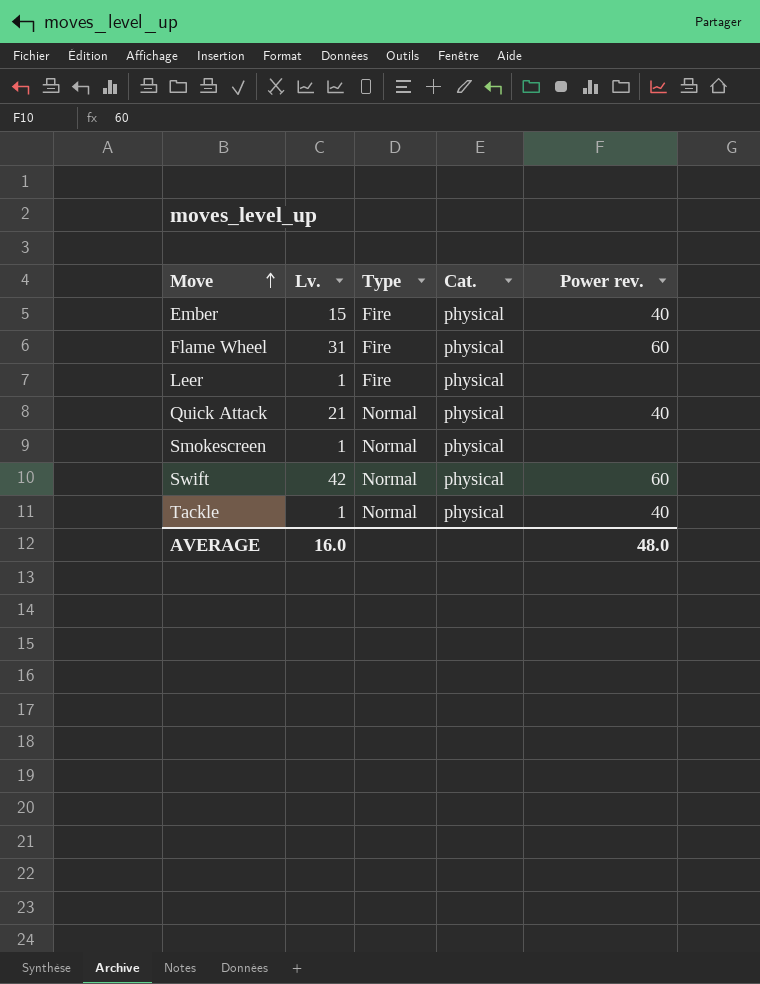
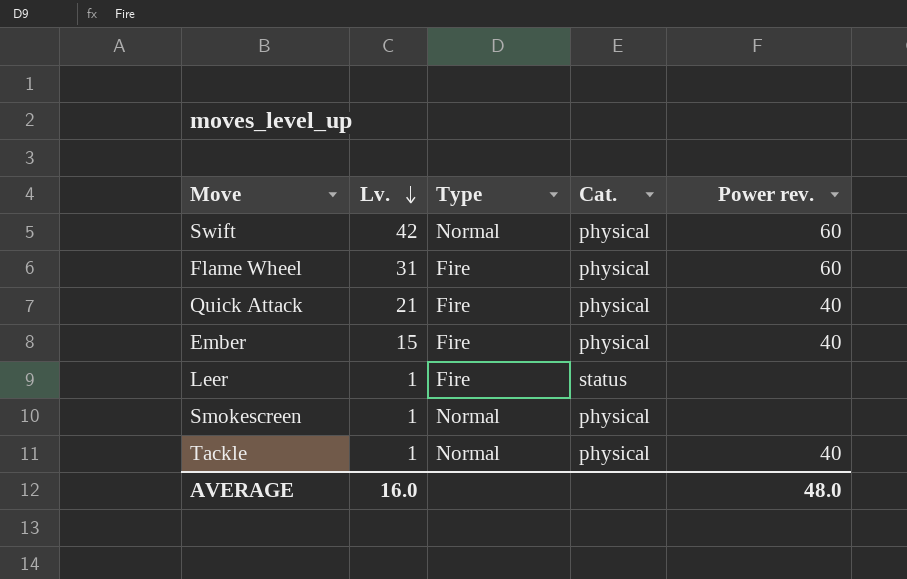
row order: Move ascending -> Lv. descending
Quick Attack | Type: Normal -> Fire
Leer | Cat.: physical -> status

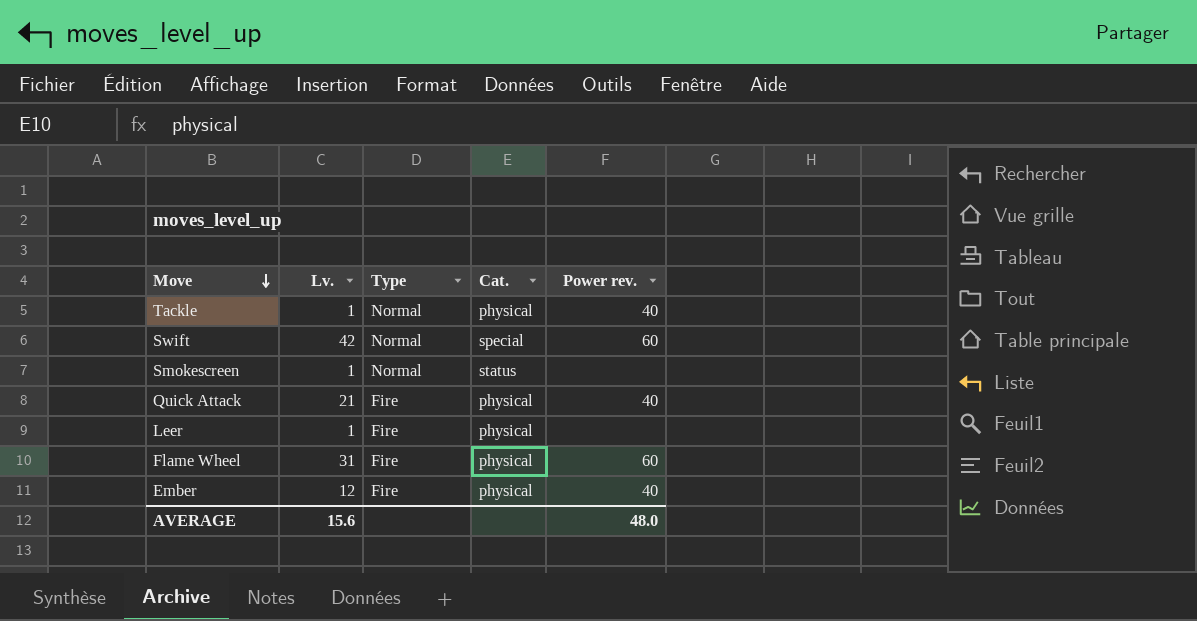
row order: Lv. descending -> Move descending
Swift | Cat.: physical -> special
Smokescreen | Cat.: physical -> status
Leer | Cat.: status -> physical
Ember | Lv.: 15 -> 12
AVERAGE | Lv.: 16.0 -> 15.6

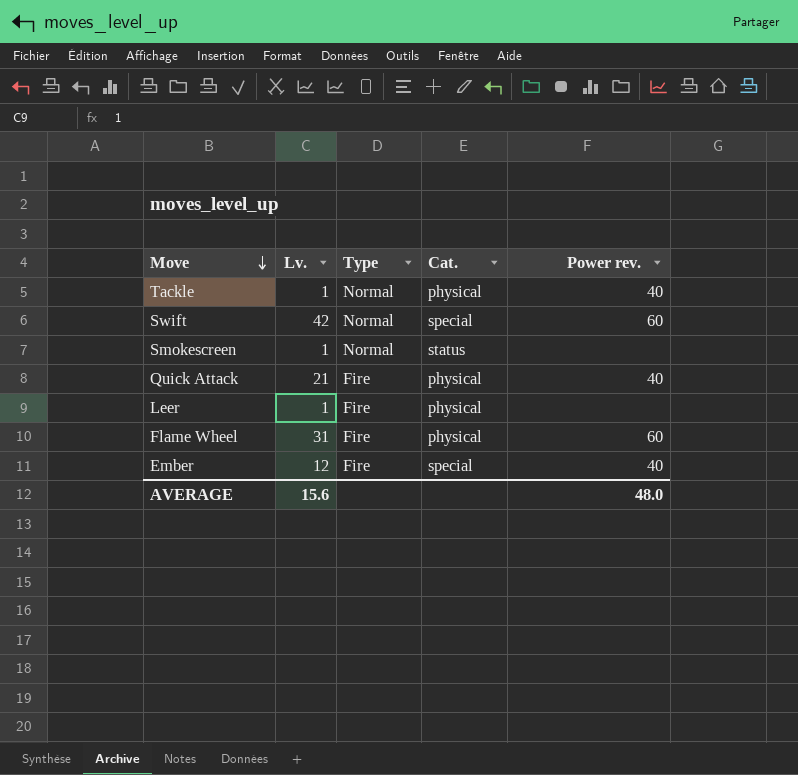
Ember | Cat.: physical -> special

